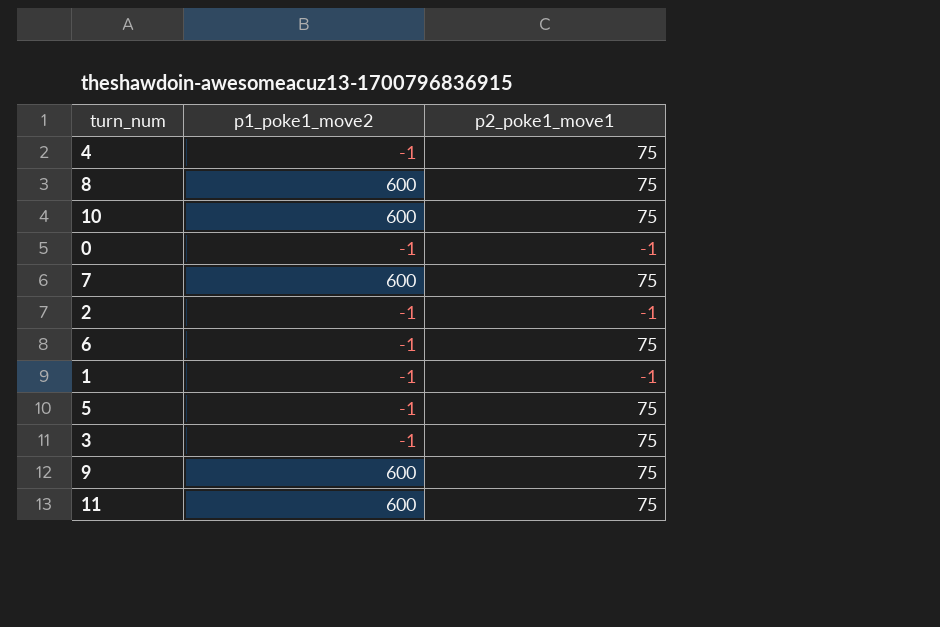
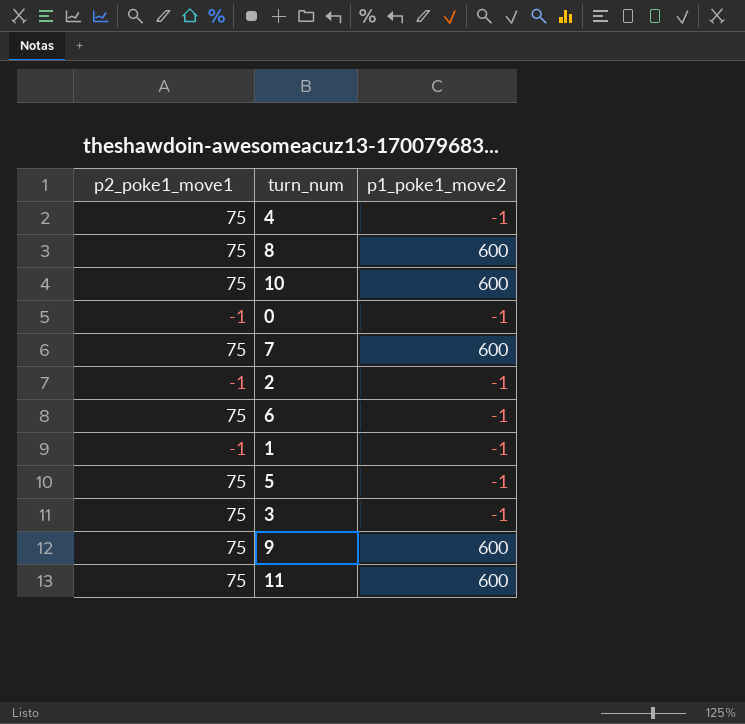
column p2_poke1_move1 | position: 3 -> 1

